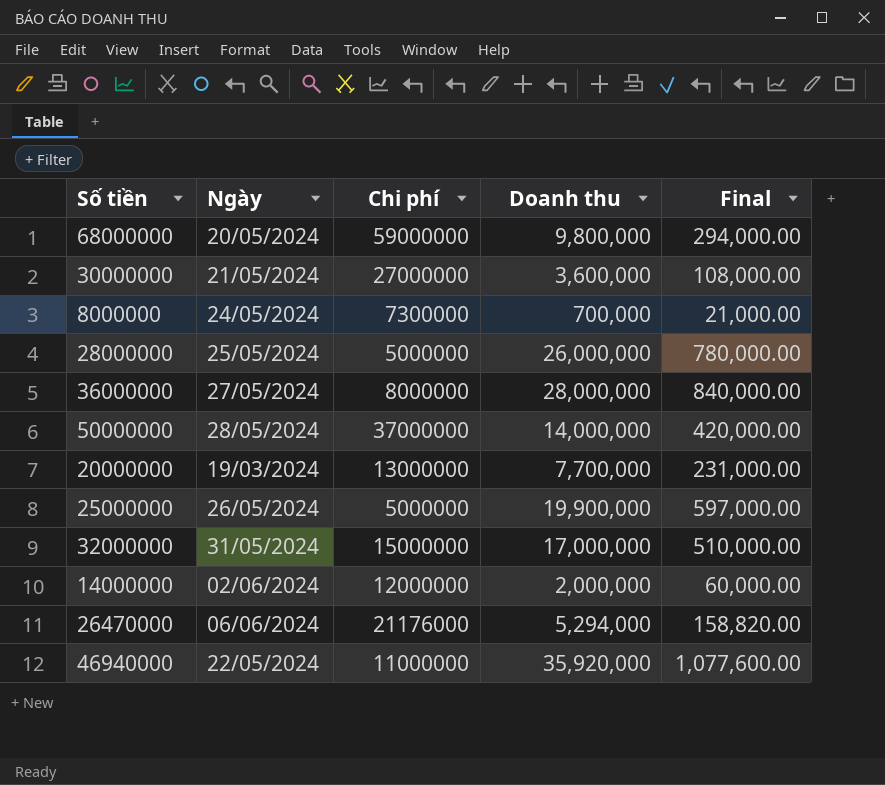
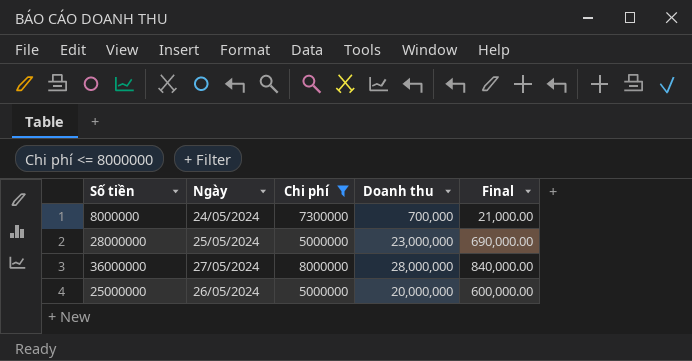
filter: none -> Chi phí <= 8000000
28000000 | Doanh thu: 26,000,000 -> 23,000,000
28000000 | Final: 780,000.00 -> 690,000.00
25000000 | Doanh thu: 19,900,000 -> 20,000,000
25000000 | Final: 597,000.00 -> 600,000.00

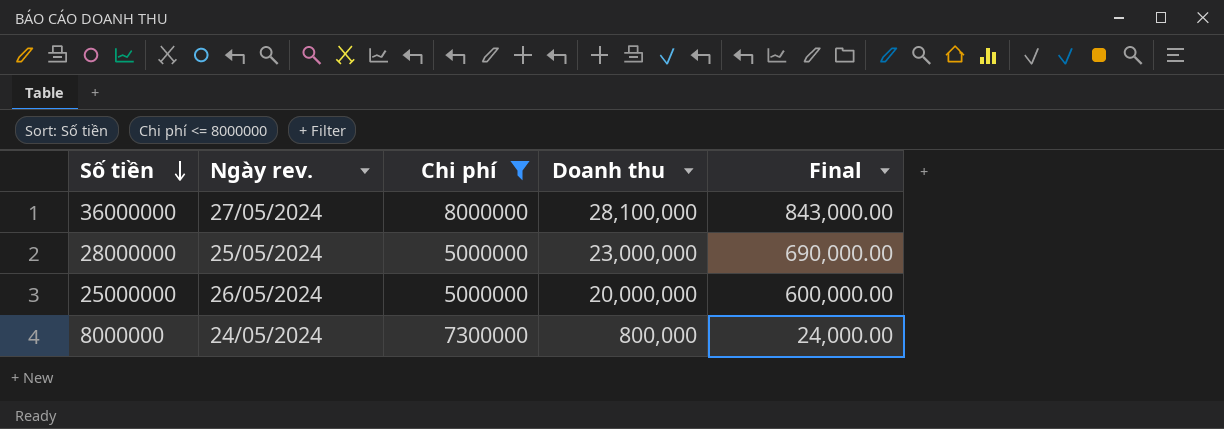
row order: none -> Số tiền descending
column name: Ngày -> Ngày rev.
36000000 | Doanh thu: 28,000,000 -> 28,100,000
36000000 | Final: 840,000.00 -> 843,000.00
8000000 | Doanh thu: 700,000 -> 800,000
8000000 | Final: 21,000.00 -> 24,000.00

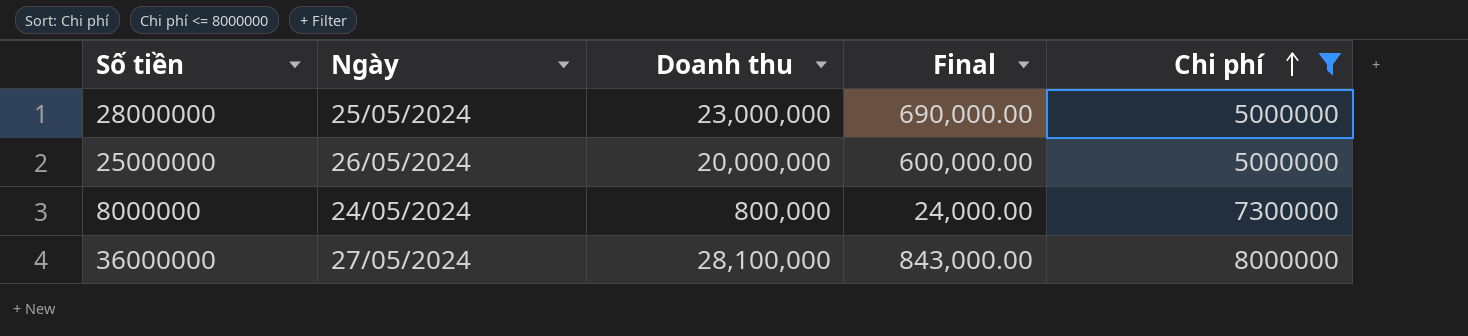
row order: Số tiền descending -> Chi phí ascending
column name: Ngày rev. -> Ngày
column Chi phí | position: 3 -> 5

